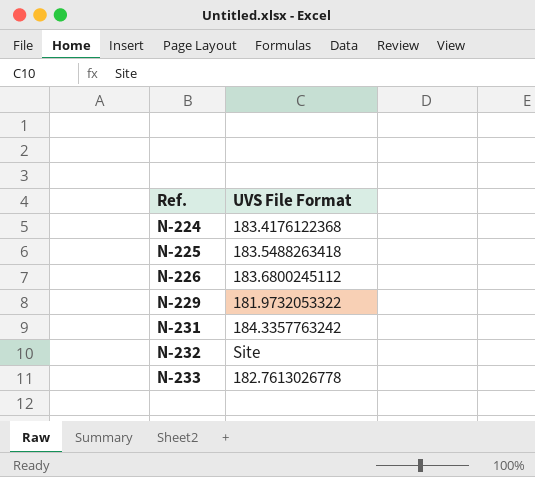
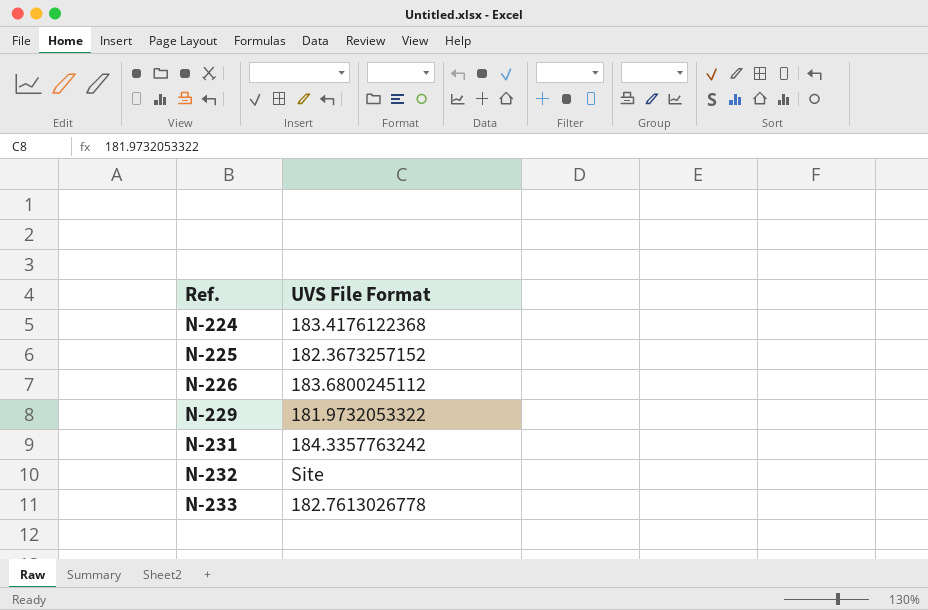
N-225 | UVS File Format: 183.5488263418 -> 182.3673257152

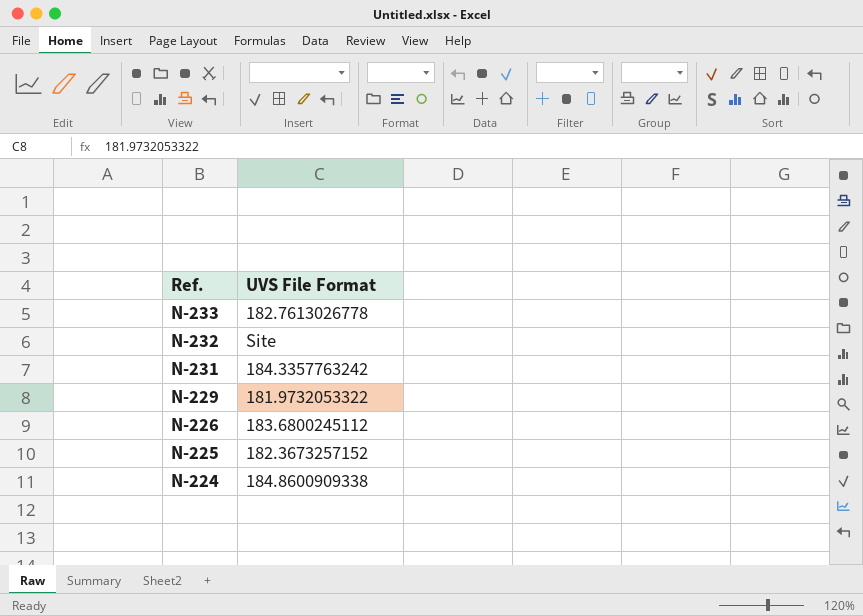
row order: Ref. ascending -> Ref. descending
N-224 | UVS File Format: 183.4176122368 -> 184.8600909338

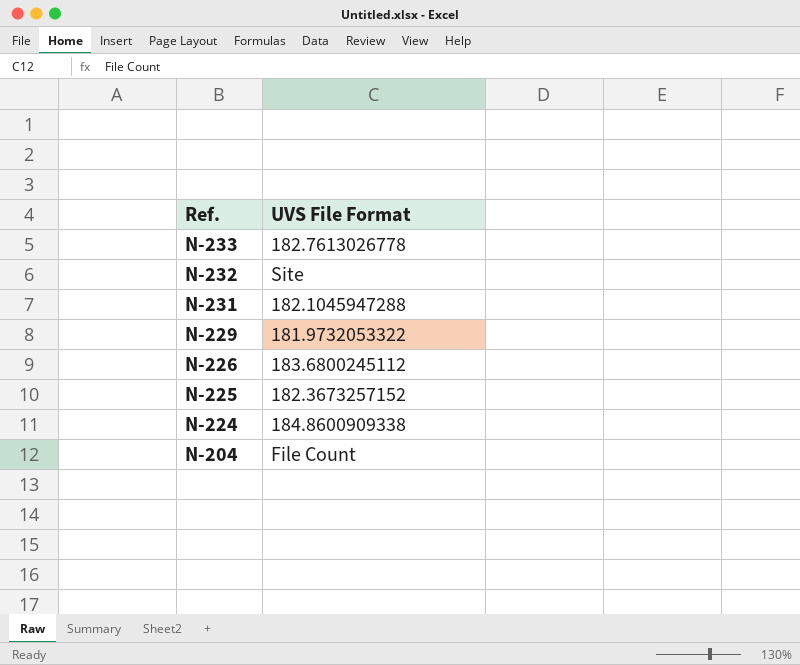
N-231 | UVS File Format: 184.3357763242 -> 182.1045947288
row N-204: none -> File Count

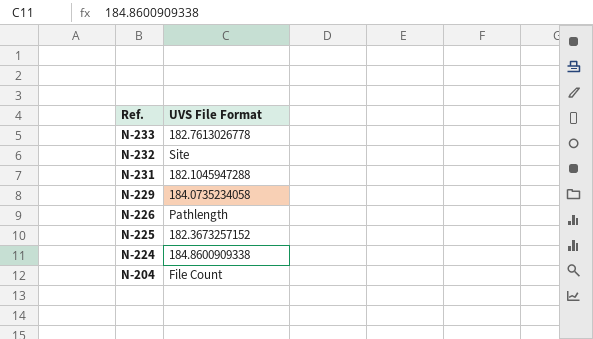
N-229 | UVS File Format: 181.9732053322 -> 184.0735234058
N-226 | UVS File Format: 183.6800245112 -> Pathlength

